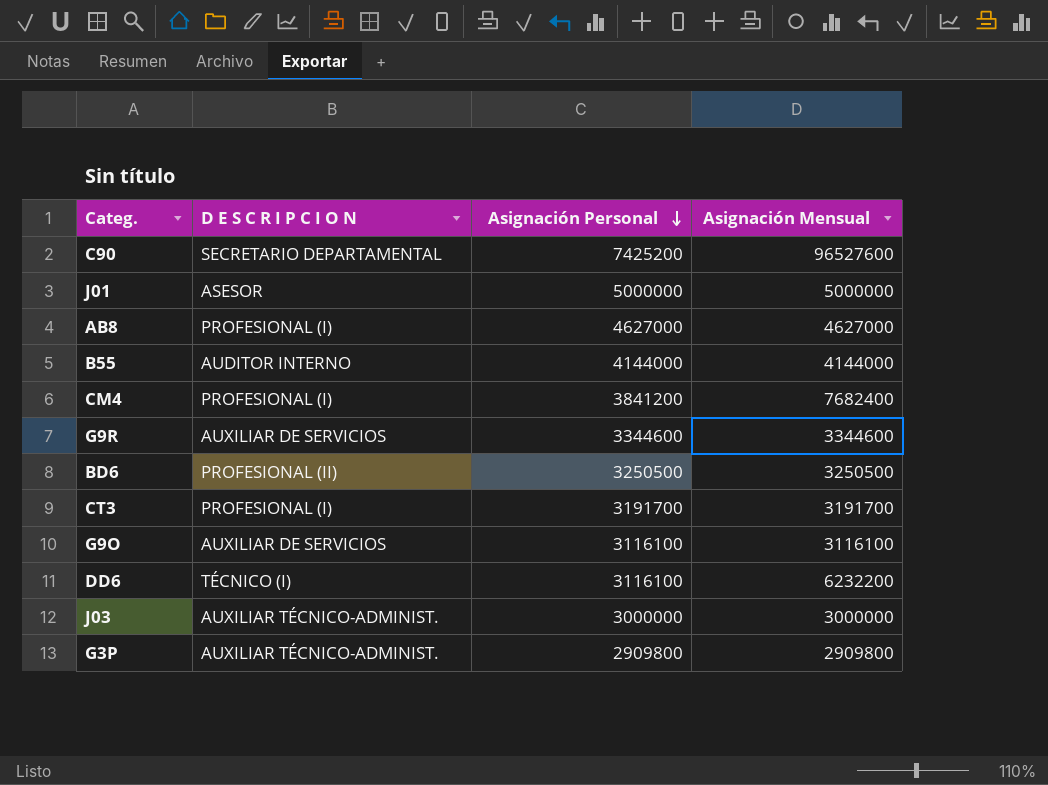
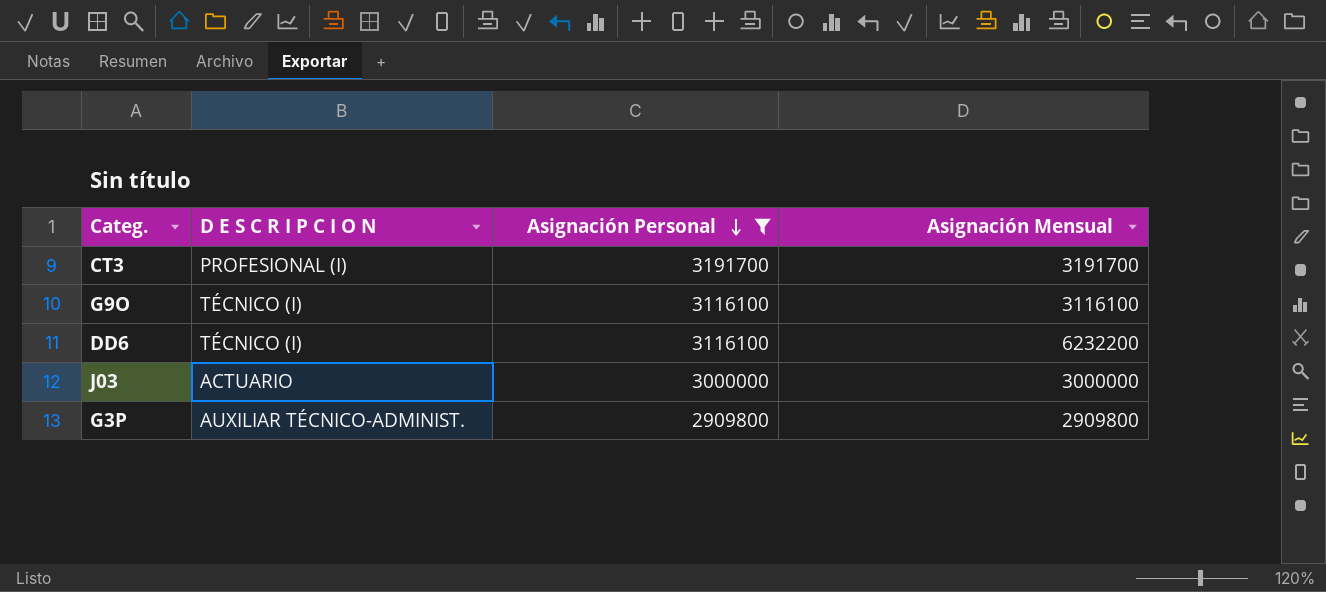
filter: none -> Asignación Personal <= 3191700
G9O | D E S C R I P C I O N: AUXILIAR DE SERVICIOS -> TÉCNICO (I)
J03 | D E S C R I P C I O N: AUXILIAR TÉCNICO-ADMINIST. -> ACTUARIO

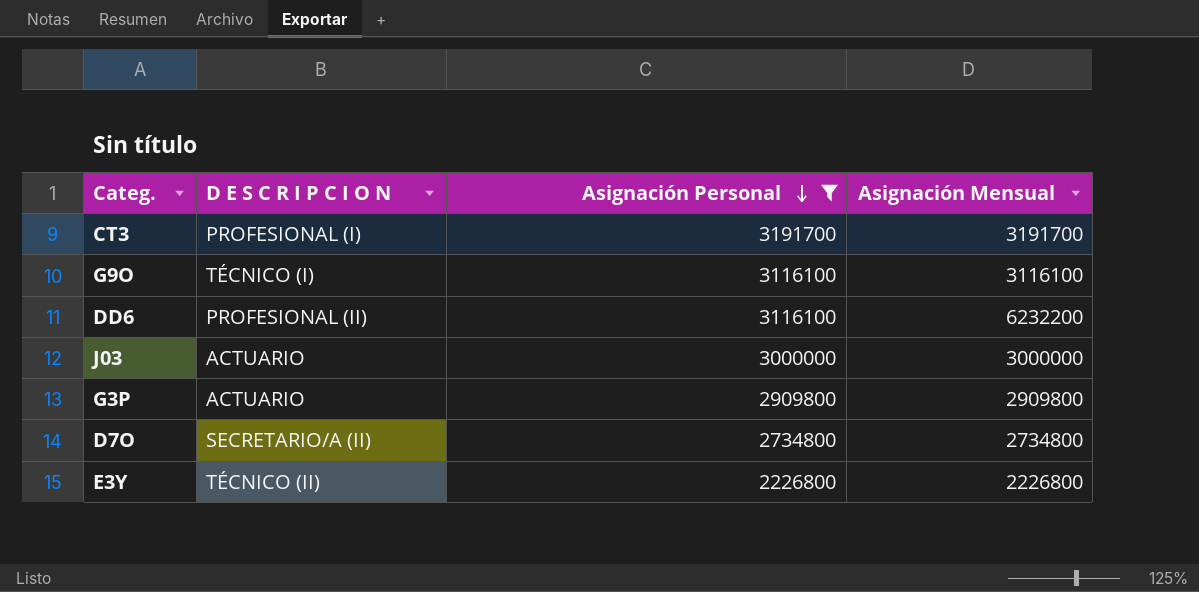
DD6 | D E S C R I P C I O N: TÉCNICO (I) -> PROFESIONAL (II)
G3P | D E S C R I P C I O N: AUXILIAR TÉCNICO-ADMINIST. -> ACTUARIO
row D7O: none -> SECRETARIO/A (II) | 2734800 | 2734800
row E3Y: none -> TÉCNICO (II) | 2226800 | 2226800

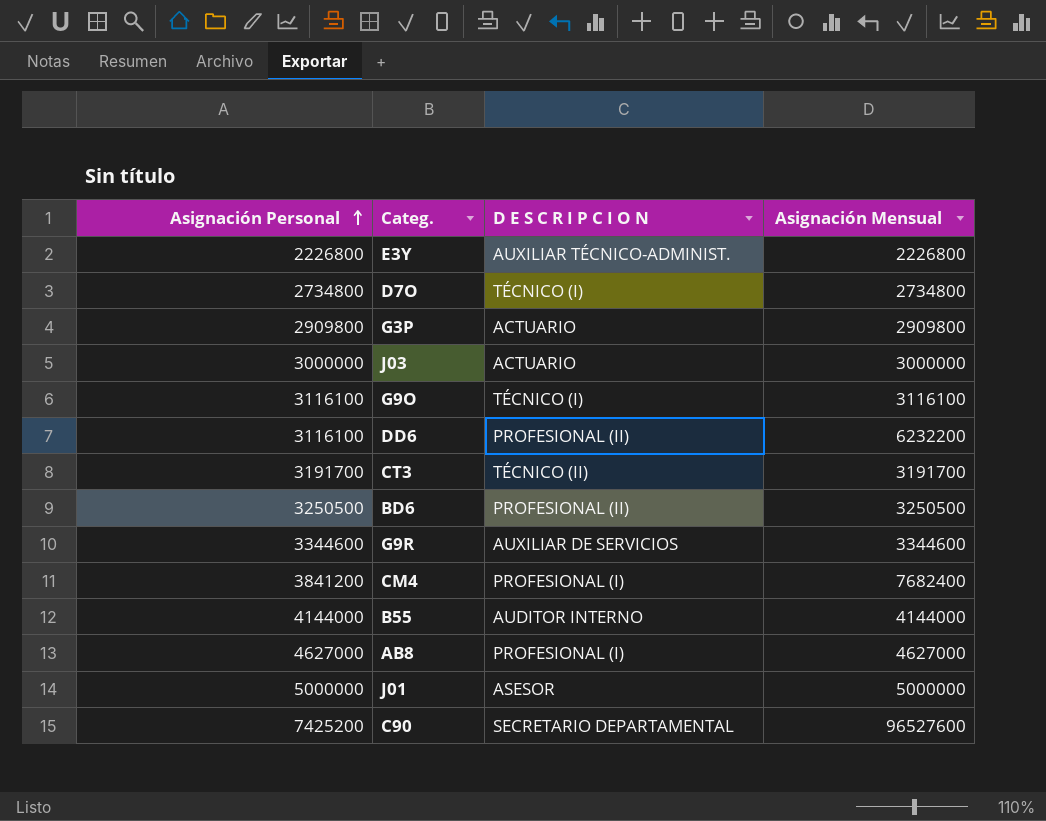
filter: Asignación Personal <= 3191700 -> none
row order: Asignación Personal descending -> Asignación Personal ascending
column Asignación Personal | position: 3 -> 1
E3Y | D E S C R I P C I O N: TÉCNICO (II) -> AUXILIAR TÉCNICO-ADMINIST.
D7O | D E S C R I P C I O N: SECRETARIO/A (II) -> TÉCNICO (I)
CT3 | D E S C R I P C I O N: PROFESIONAL (I) -> TÉCNICO (II)

